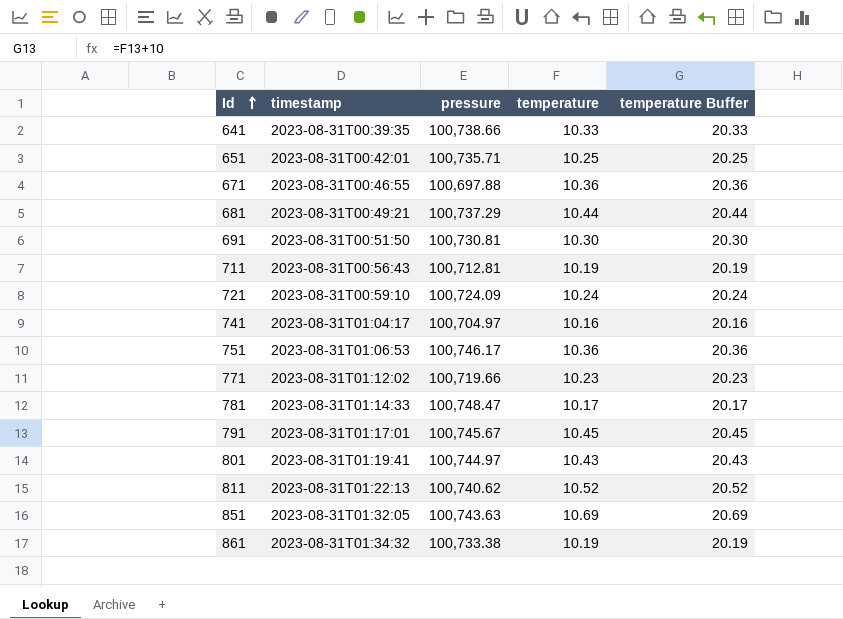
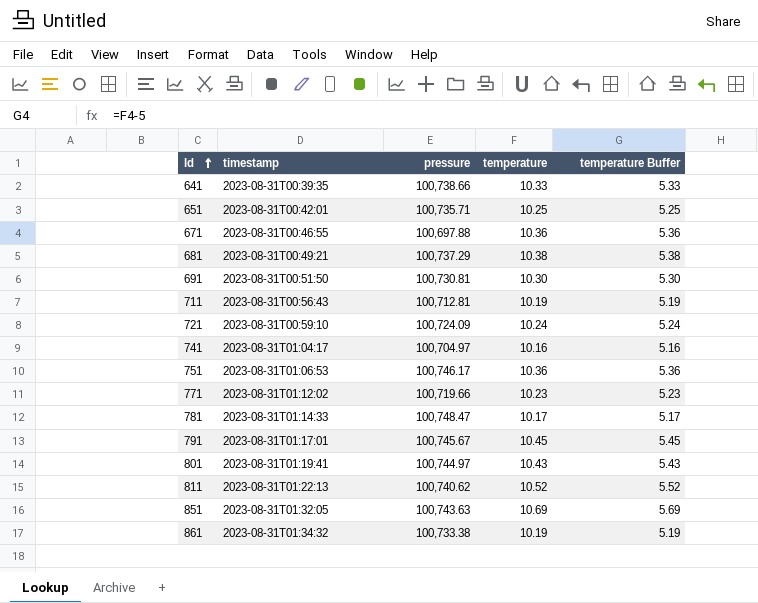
column temperature Buffer | formula: [temperature] + 10 -> [temperature] - 5
681 | temperature: 10.44 -> 10.38

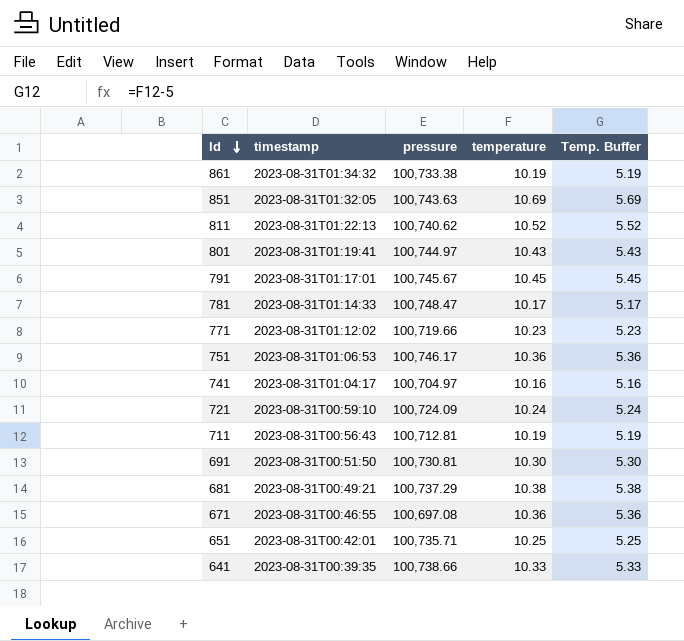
row order: Id ascending -> Id descending
column name: temperature Buffer -> Temp. Buffer
671 | pressure: 100,697.88 -> 100,697.08

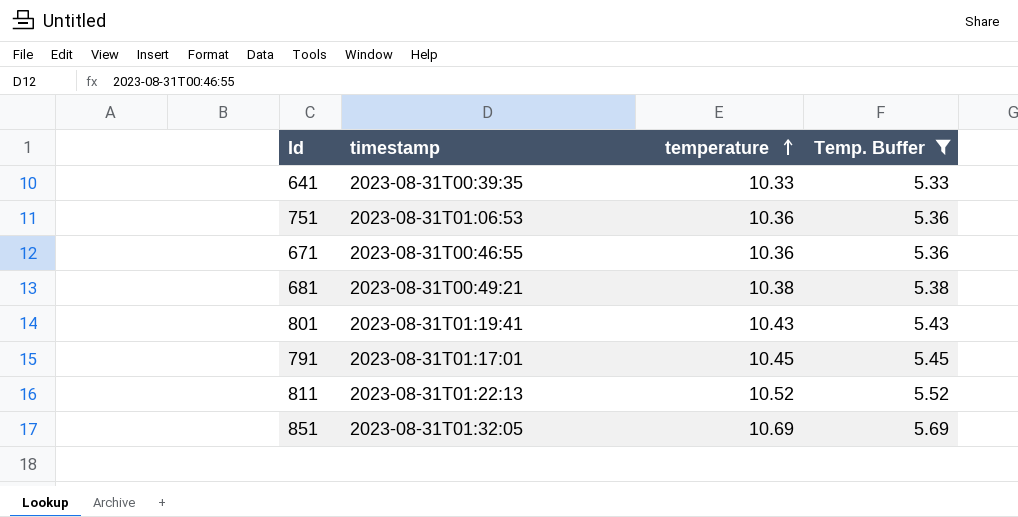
filter: none -> Temp. Buffer >= 5.33
row order: Id descending -> temperature ascending
column pressure | position: 3 -> none

